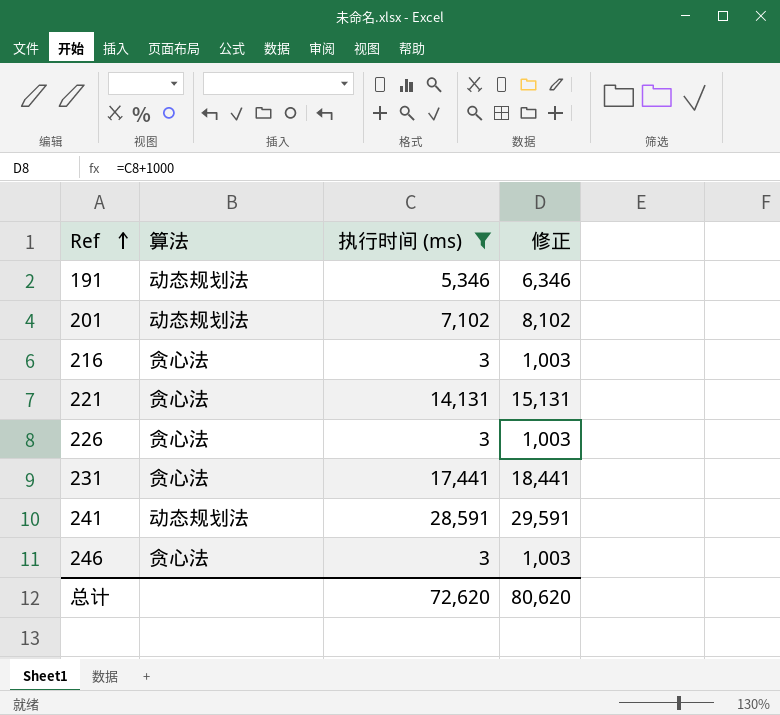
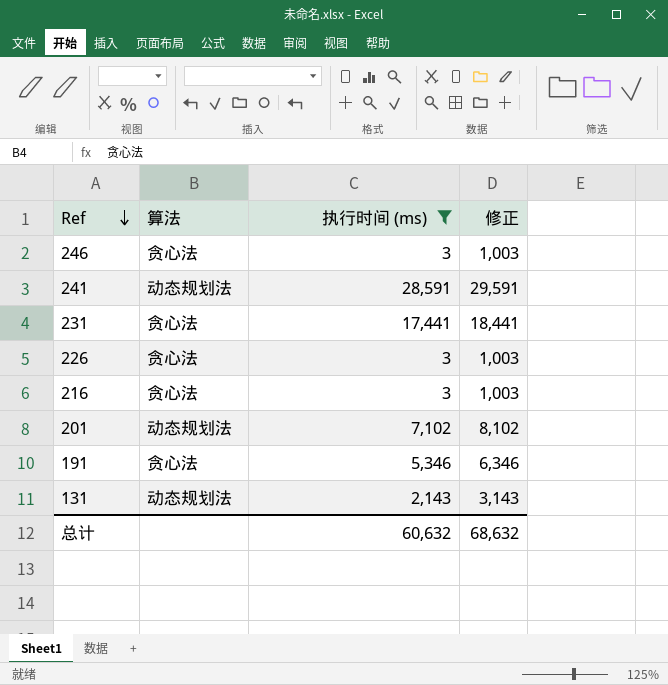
row order: Ref ascending -> Ref descending
row 221: 贪心法 | 14,131 | 15,131 -> none
191 | 算法: 动态规划法 -> 贪心法
row 131: none -> 动态规划法 | 2,143 | 3,143
总计 | 执行时间 (ms): 72,620 -> 60,632
总计 | 修正: 80,620 -> 68,632

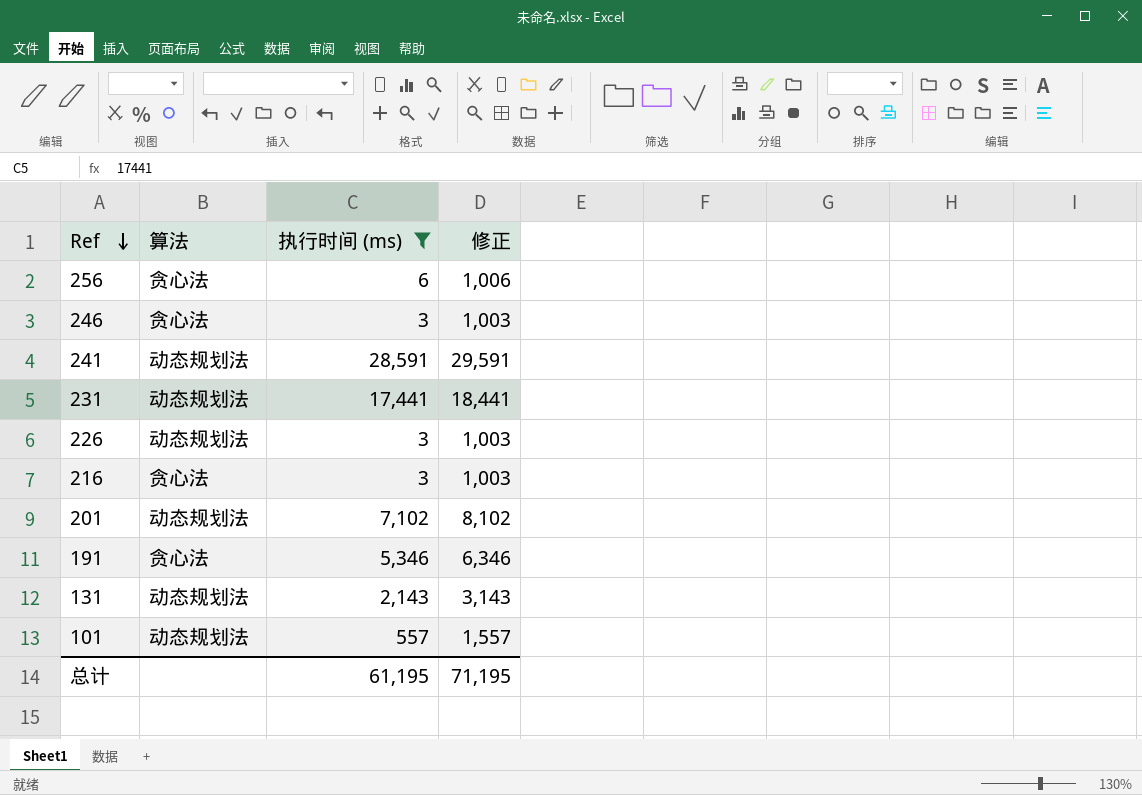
row 256: none -> 贪心法 | 6 | 1,006
231 | 算法: 贪心法 -> 动态规划法
226 | 算法: 贪心法 -> 动态规划法
row 101: none -> 动态规划法 | 557 | 1,557
总计 | 执行时间 (ms): 60,632 -> 61,195
总计 | 修正: 68,632 -> 71,195

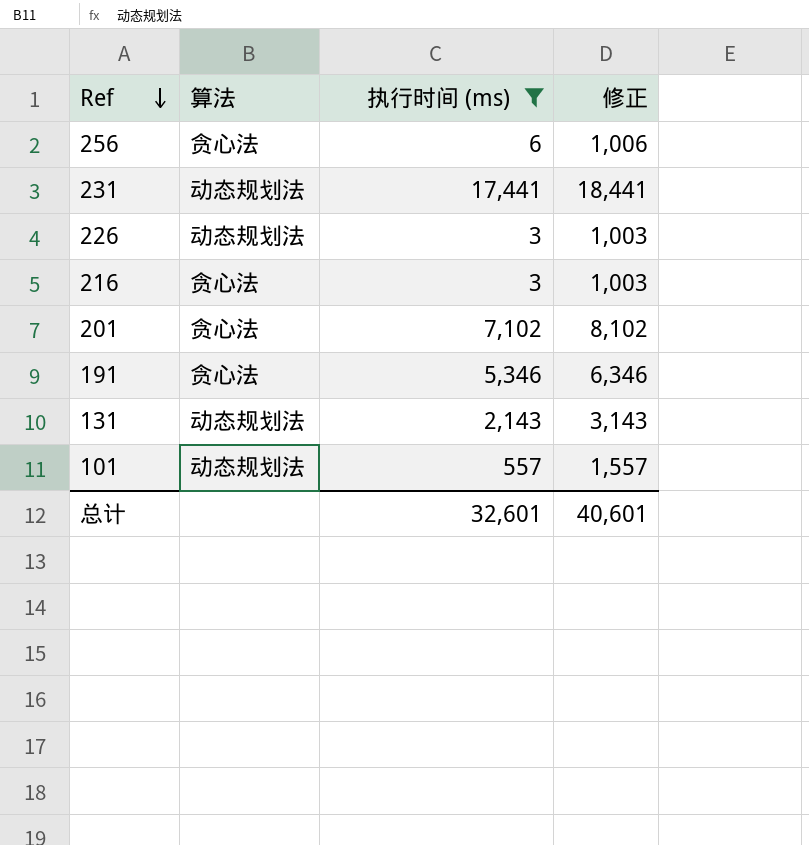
row 246: 贪心法 | 3 | 1,003 -> none
row 241: 动态规划法 | 28,591 | 29,591 -> none
201 | 算法: 动态规划法 -> 贪心法
总计 | 执行时间 (ms): 61,195 -> 32,601
总计 | 修正: 71,195 -> 40,601

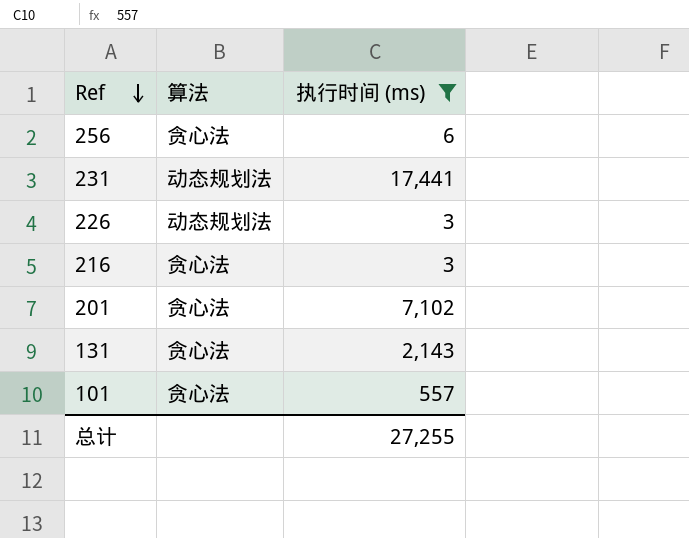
column 修正 | formula: [执行时间 (ms)] + 1000 -> none
row 191: 贪心法 | 5,346 | 6,346 -> none
131 | 算法: 动态规划法 -> 贪心法
101 | 算法: 动态规划法 -> 贪心法
总计 | 执行时间 (ms): 32,601 -> 27,255

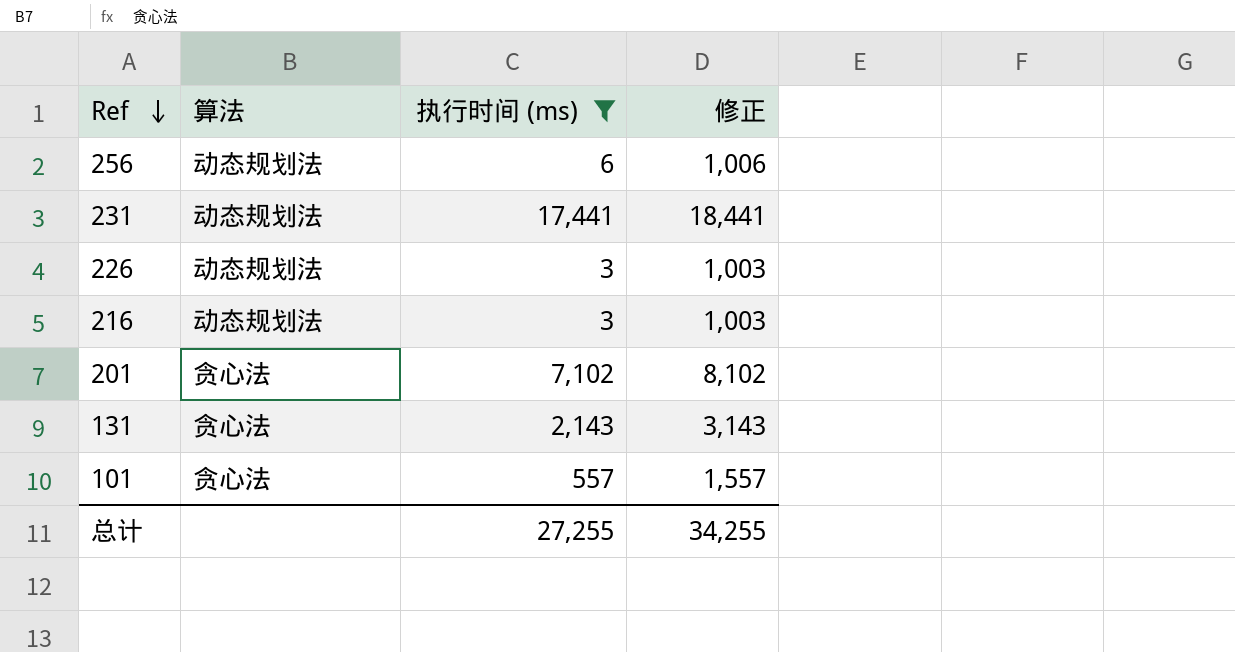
column 修正 | formula: none -> [执行时间 (ms)] + 1000
256 | 算法: 贪心法 -> 动态规划法
216 | 算法: 贪心法 -> 动态规划法

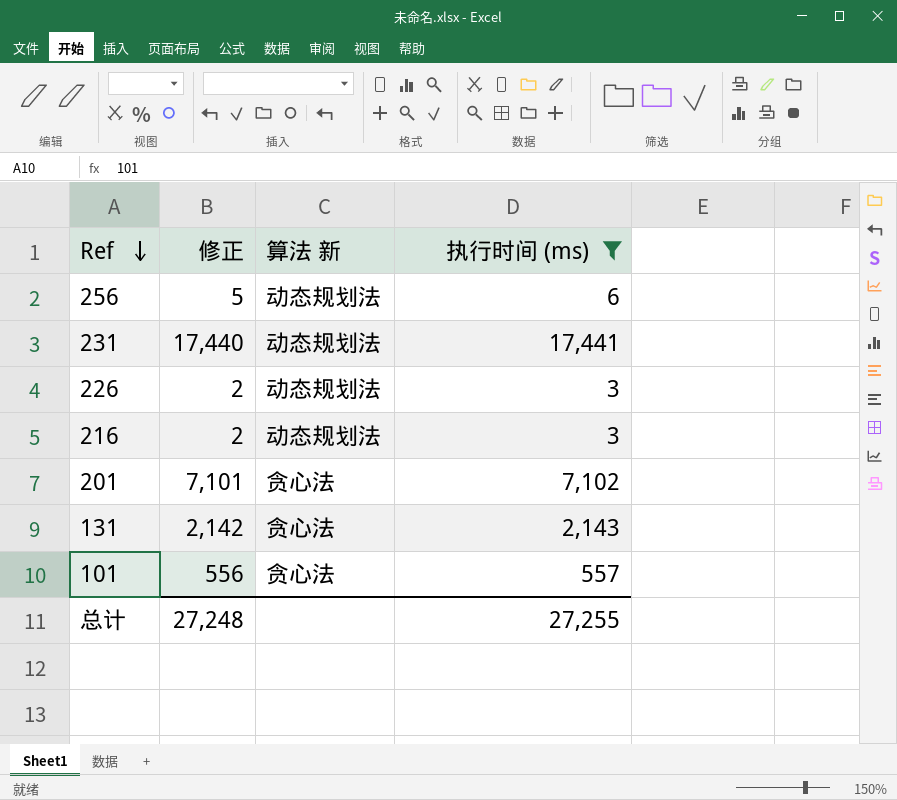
column 修正 | formula: [执行时间 (ms)] + 1000 -> [执行时间 (ms)] - 1
column 修正 | position: 4 -> 2
column name: 算法 -> 算法 新
总计 | 修正: 34,255 -> 27,248

